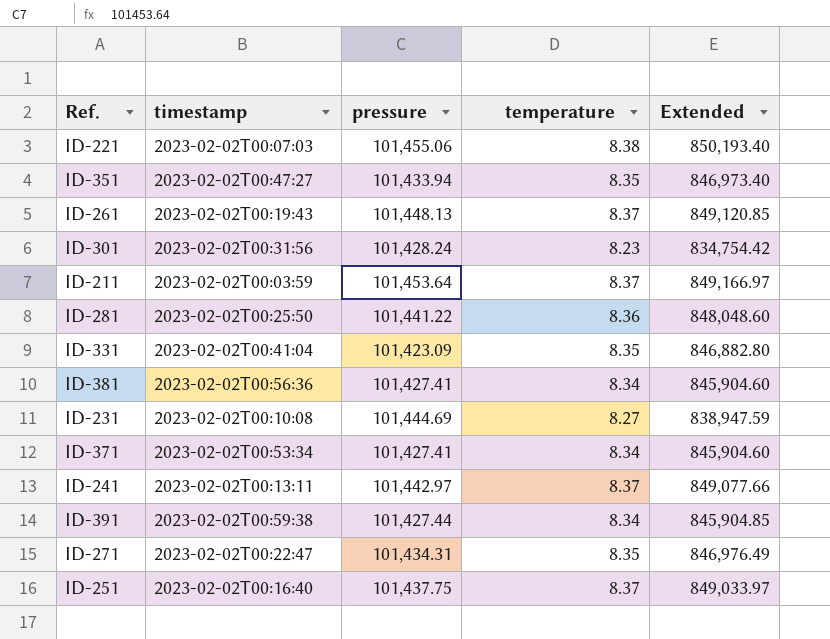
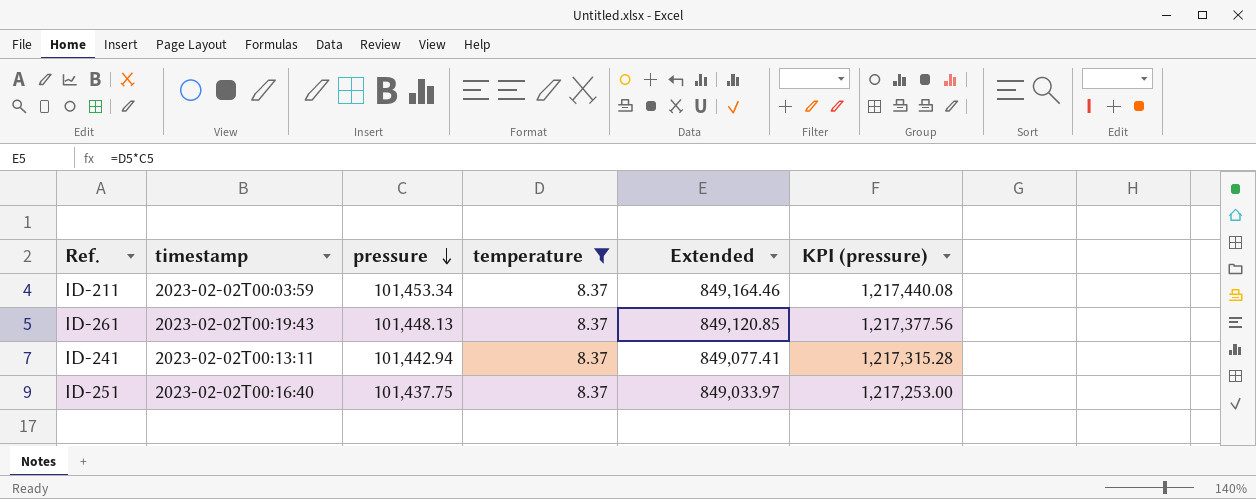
filter: none -> temperature = 8.37
row order: none -> pressure descending
column KPI (pressure) | formula: none -> [pressure] * 12
ID-211 | pressure: 101,453.64 -> 101,453.34
ID-211 | Extended: 849,166.97 -> 849,164.46
ID-241 | pressure: 101,442.97 -> 101,442.94
ID-241 | Extended: 849,077.66 -> 849,077.41

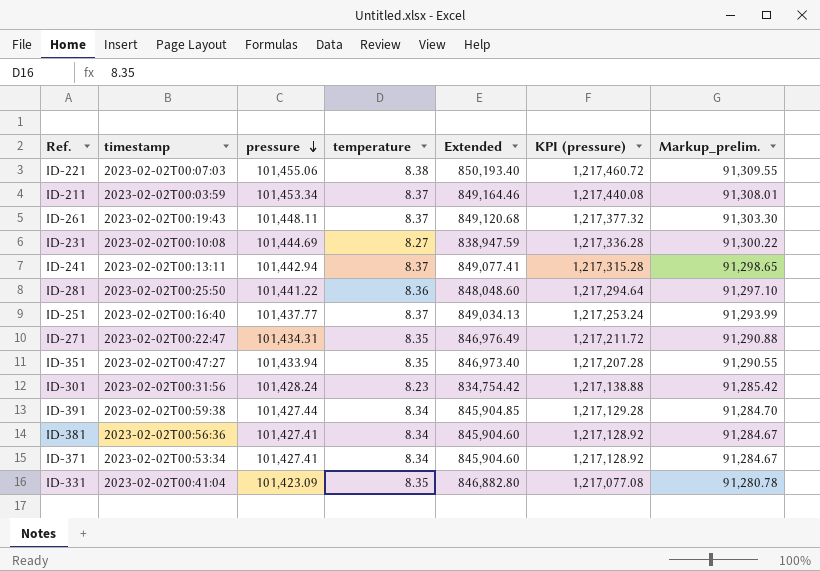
filter: temperature = 8.37 -> none
column Markup_prelim. | formula: none -> [pressure] * 0.9
ID-261 | pressure: 101,448.13 -> 101,448.11
ID-261 | Extended: 849,120.85 -> 849,120.68
ID-261 | KPI (pressure): 1,217,377.56 -> 1,217,377.32
ID-251 | pressure: 101,437.75 -> 101,437.77
ID-251 | Extended: 849,033.97 -> 849,034.13
ID-251 | KPI (pressure): 1,217,253.00 -> 1,217,253.24

